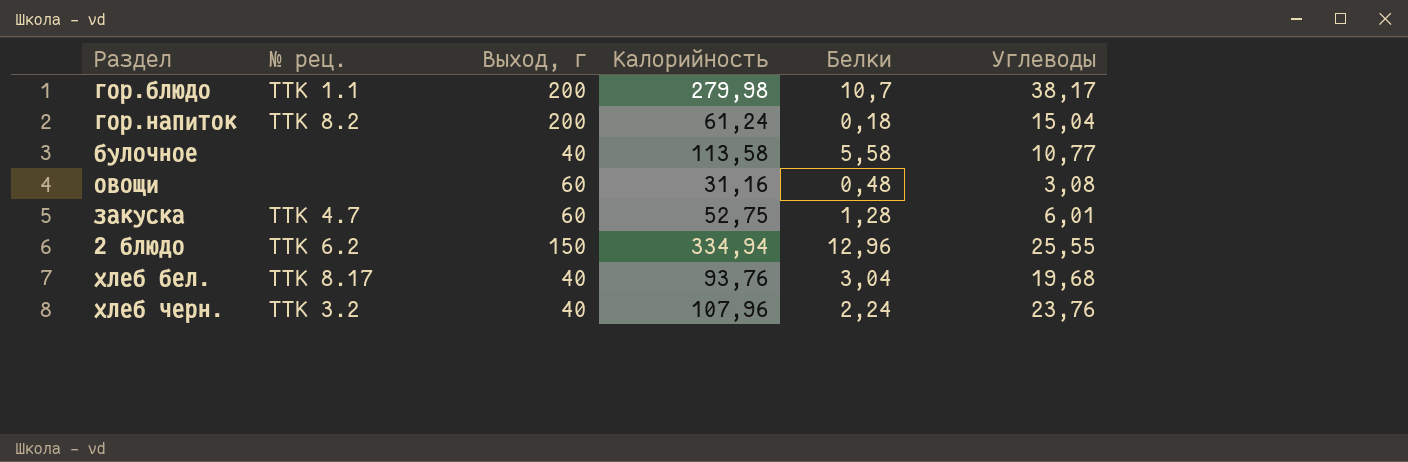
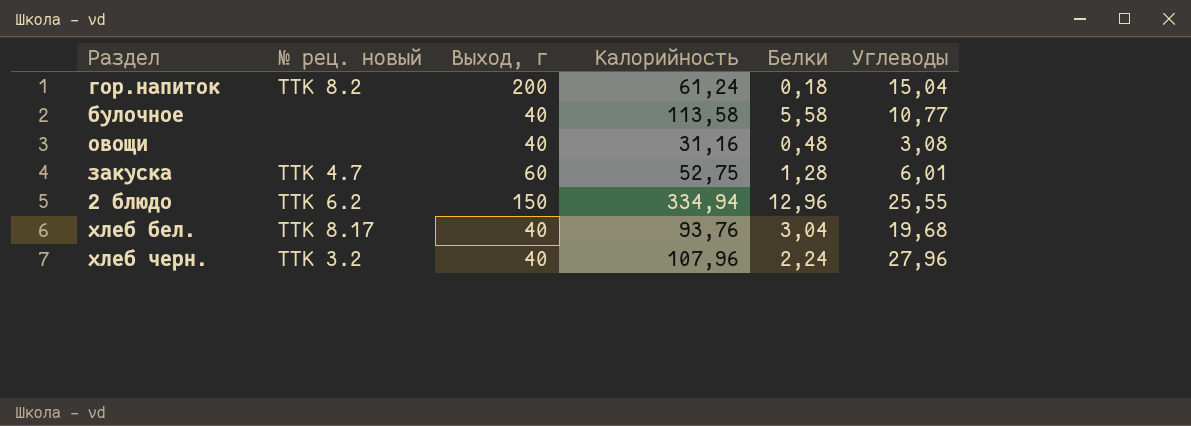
column name: № рец. -> № рец. новый
row гор.блюдо: ТТК 1.1 | 200 | 279,98 | 10,7 | 38,17 -> none
овощи | Выход, г: 60 -> 40
хлеб черн. | Углеводы: 23,76 -> 27,96

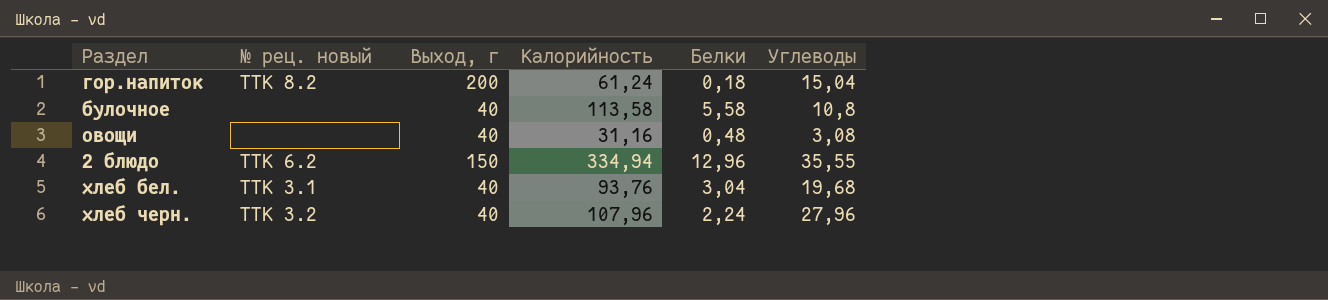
row закуска: ТТК 4.7 | 60 | 52,75 | 1,28 | 6,01 -> none
булочное | Углеводы: 10,77 -> 10,8
2 блюдо | Углеводы: 25,55 -> 35,55
хлеб бел. | № рец. новый: ТТК 8.17 -> ТТК 3.1

